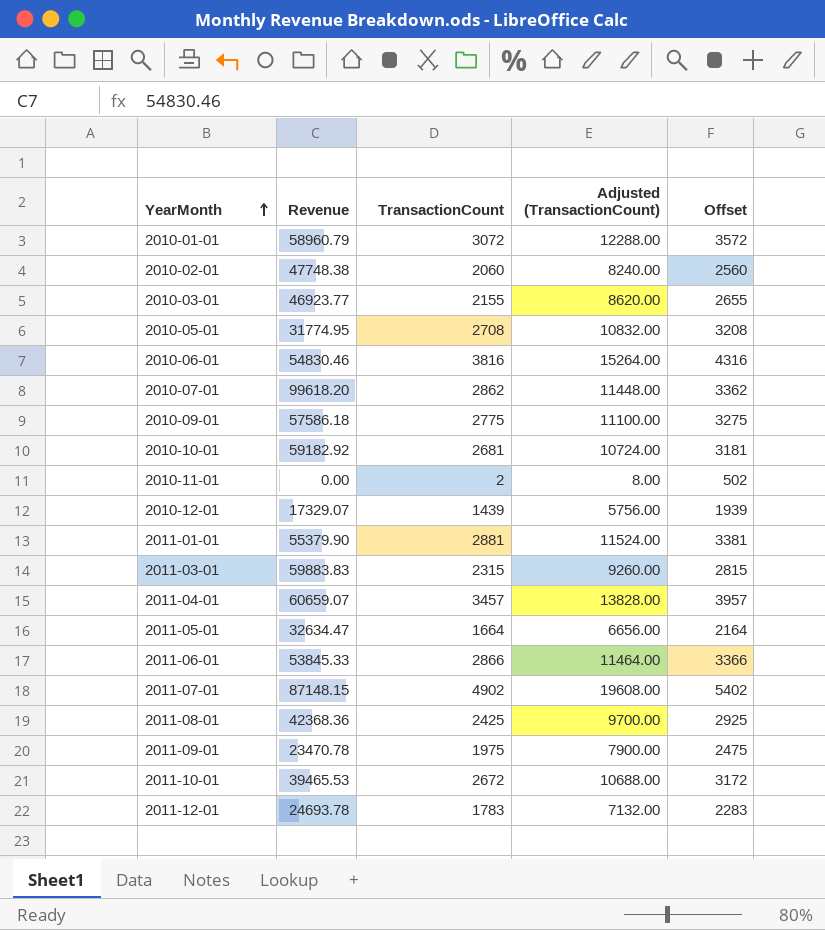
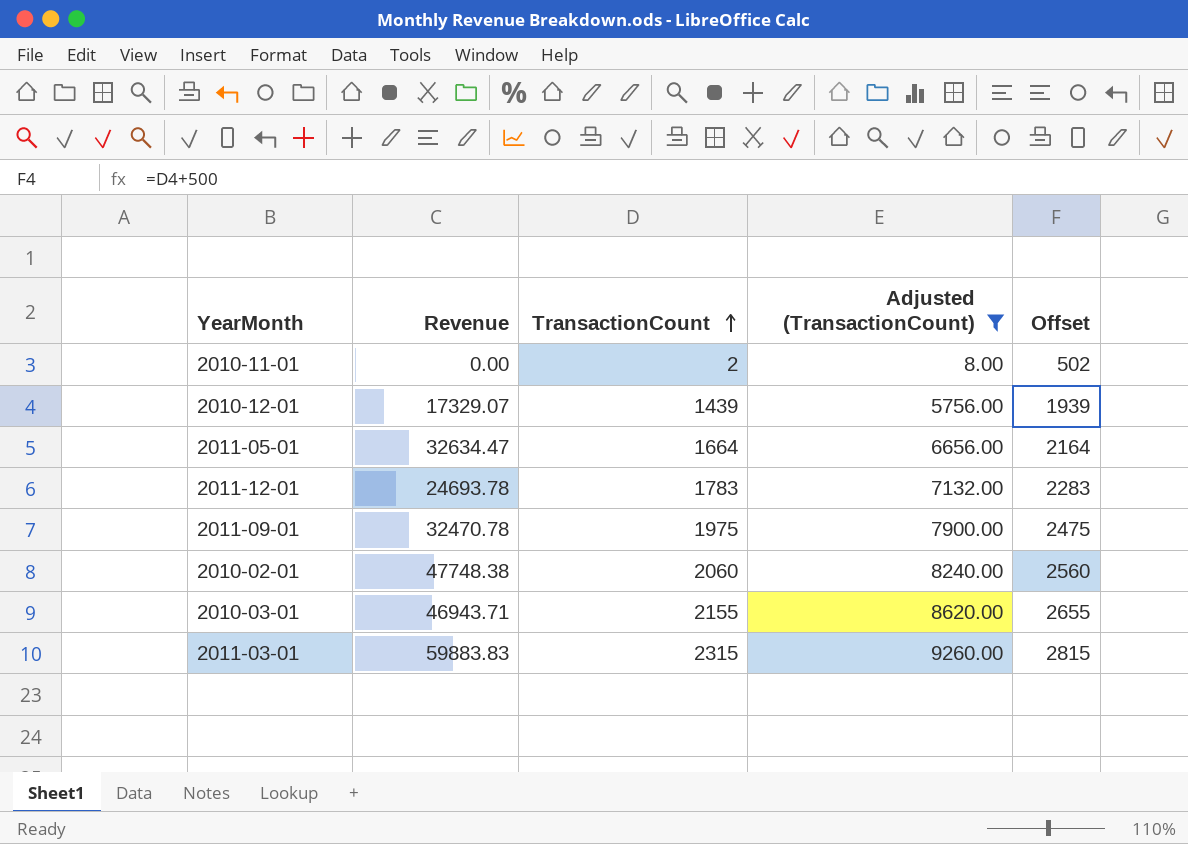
filter: none -> Adjusted (TransactionCount) <= 9260.00
row order: YearMonth ascending -> TransactionCount ascending
2011-09-01 | Revenue: 23470.78 -> 32470.78
2010-03-01 | Revenue: 46923.77 -> 46943.71

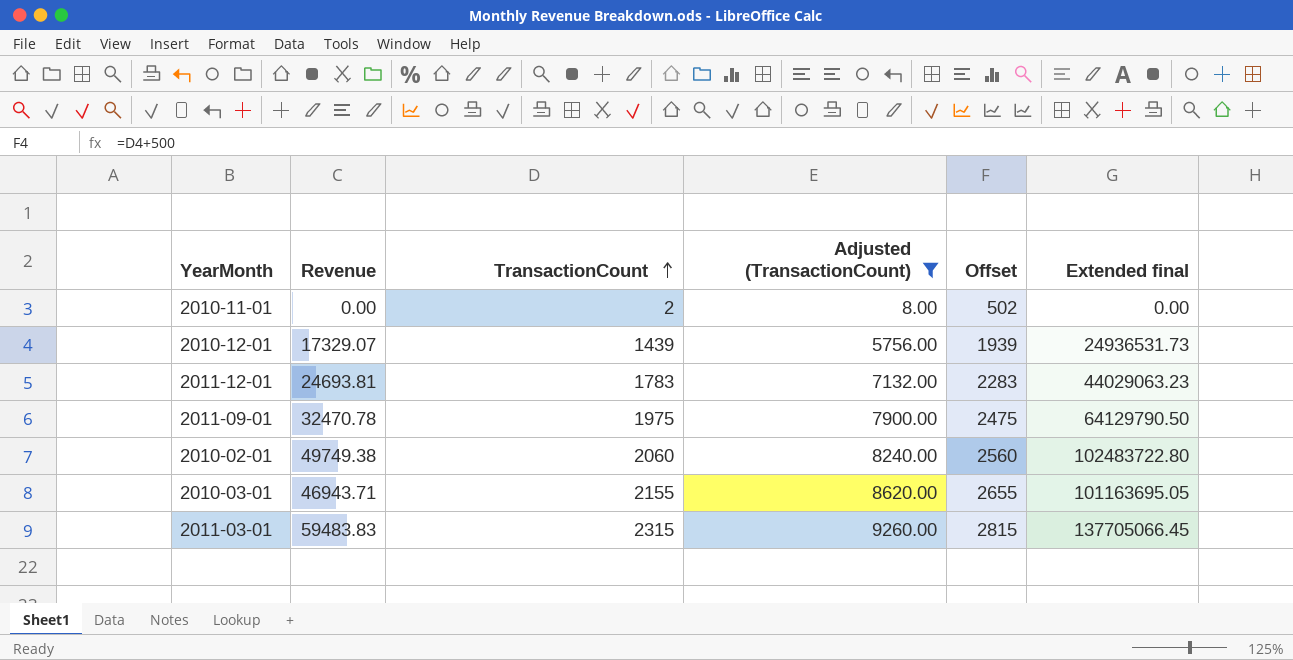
column Extended final | formula: none -> [Revenue] * [TransactionCount]
row 2011-05-01: 32634.47 | 1664 | 6656.00 | 2164 -> none
2011-12-01 | Revenue: 24693.78 -> 24693.81
2010-02-01 | Revenue: 47748.38 -> 49749.38
2011-03-01 | Revenue: 59883.83 -> 59483.83

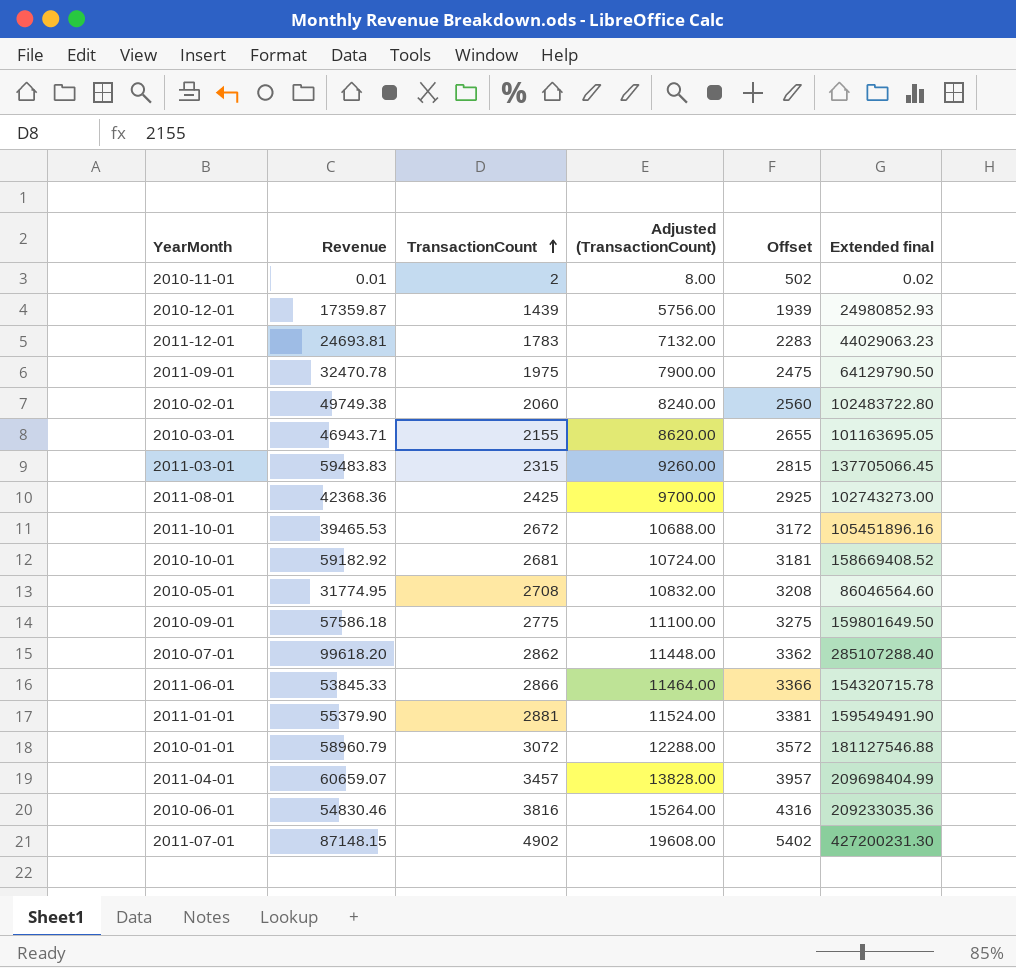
filter: Adjusted (TransactionCount) <= 9260.00 -> none
2010-11-01 | Revenue: 0.00 -> 0.01
2010-11-01 | Extended final: 0.00 -> 0.02
2010-12-01 | Revenue: 17329.07 -> 17359.87
2010-12-01 | Extended final: 24936531.73 -> 24980852.93

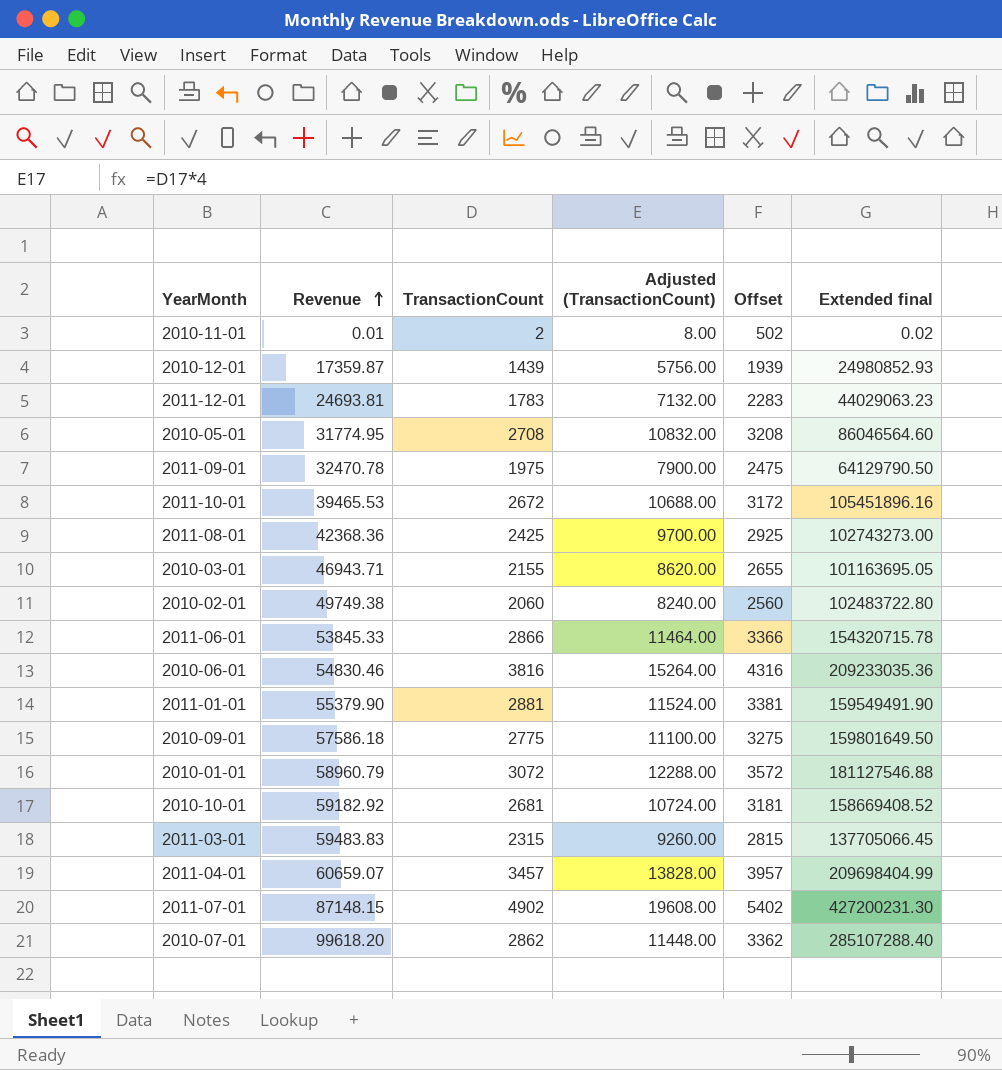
row order: TransactionCount ascending -> Revenue ascending

